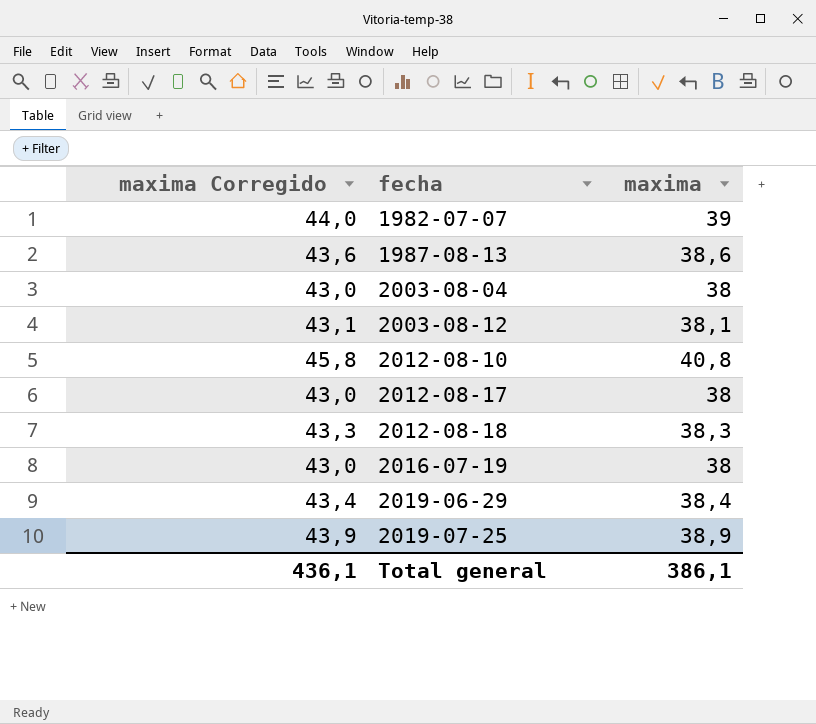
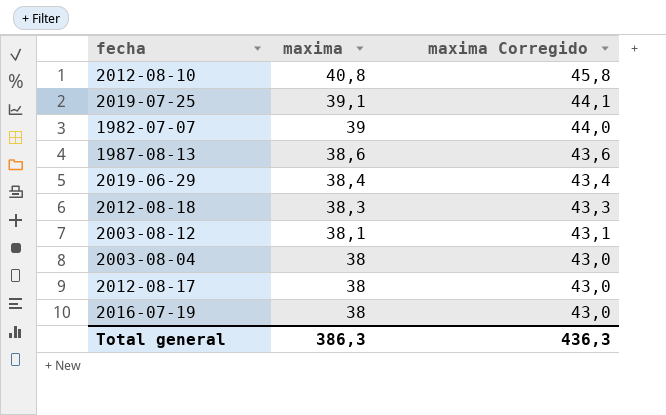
row order: fecha ascending -> maxima descending
column maxima Corregido | position: 1 -> 3
2019-07-25 | maxima: 38,9 -> 39,1
2019-07-25 | maxima Corregido: 43,9 -> 44,1
Total general | maxima: 386,1 -> 386,3
Total general | maxima Corregido: 436,1 -> 436,3

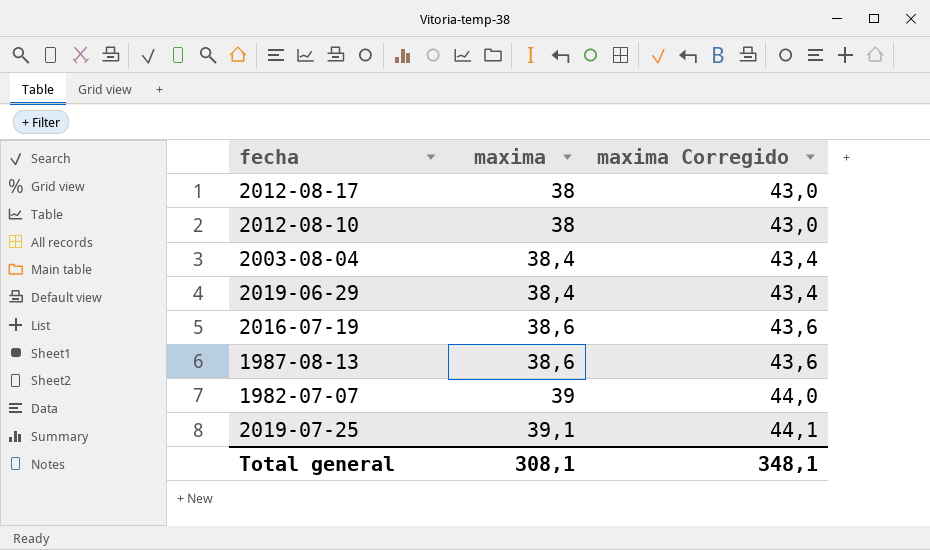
row order: maxima descending -> maxima ascending
row 2012-08-18: 38,3 | 43,3 -> none
row 2003-08-12: 38,1 | 43,1 -> none
2012-08-10 | maxima: 40,8 -> 38
2012-08-10 | maxima Corregido: 45,8 -> 43,0
2003-08-04 | maxima: 38 -> 38,4
2003-08-04 | maxima Corregido: 43,0 -> 43,4
2016-07-19 | maxima: 38 -> 38,6
2016-07-19 | maxima Corregido: 43,0 -> 43,6
Total general | maxima: 386,3 -> 308,1
Total general | maxima Corregido: 436,3 -> 348,1

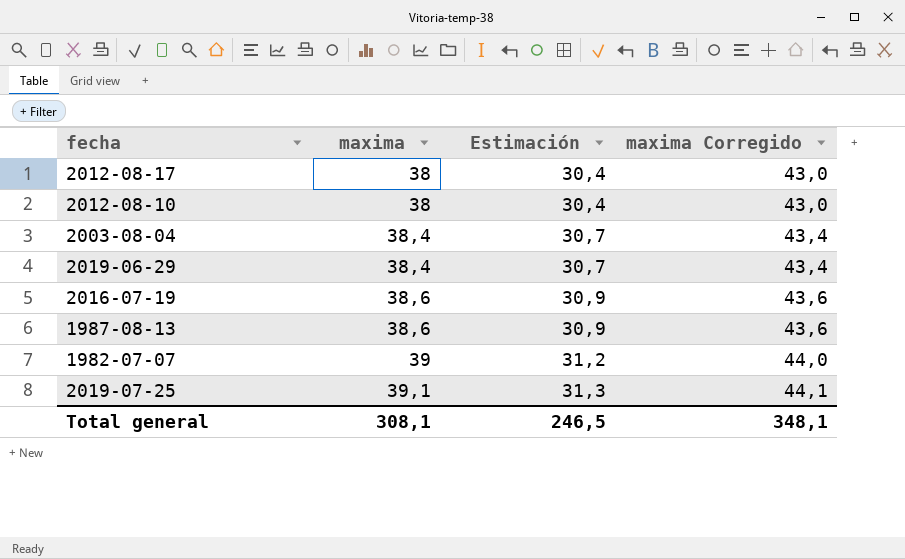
column Estimación | formula: none -> [maxima] * 0,8

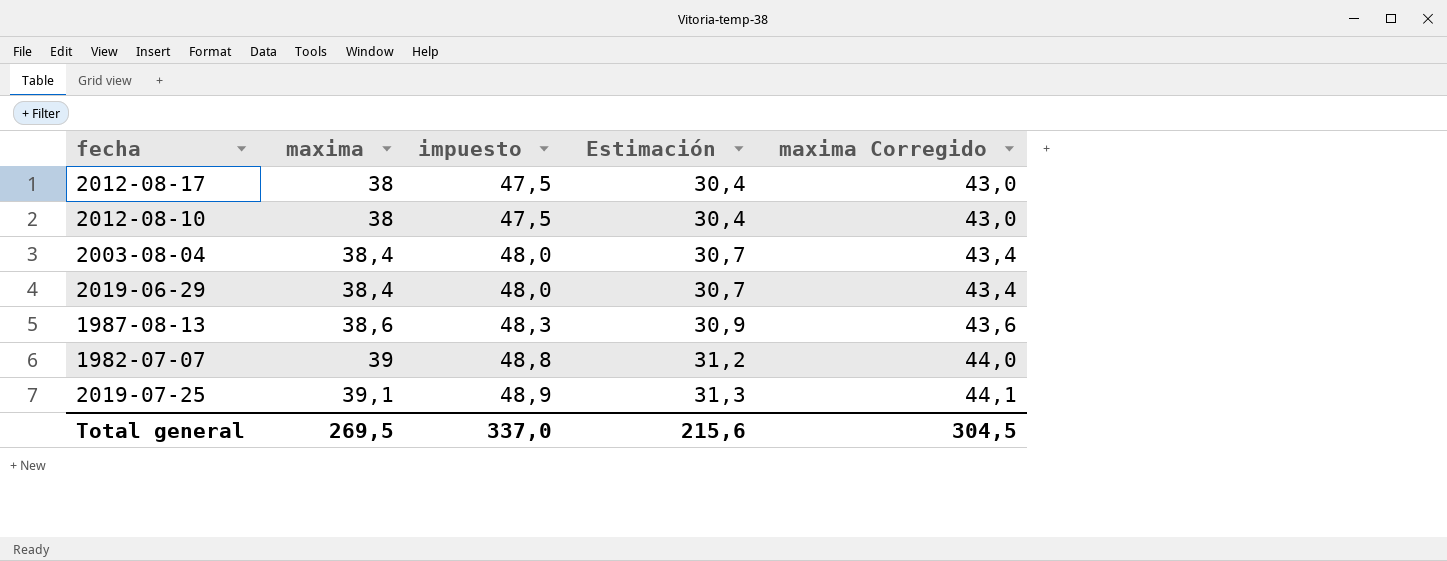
column impuesto | formula: none -> [maxima] * 1,25
row 2016-07-19: 38,6 | 30,9 | 43,6 -> none
Total general | maxima: 308,1 -> 269,5
Total general | Estimación: 246,5 -> 215,6
Total general | maxima Corregido: 348,1 -> 304,5

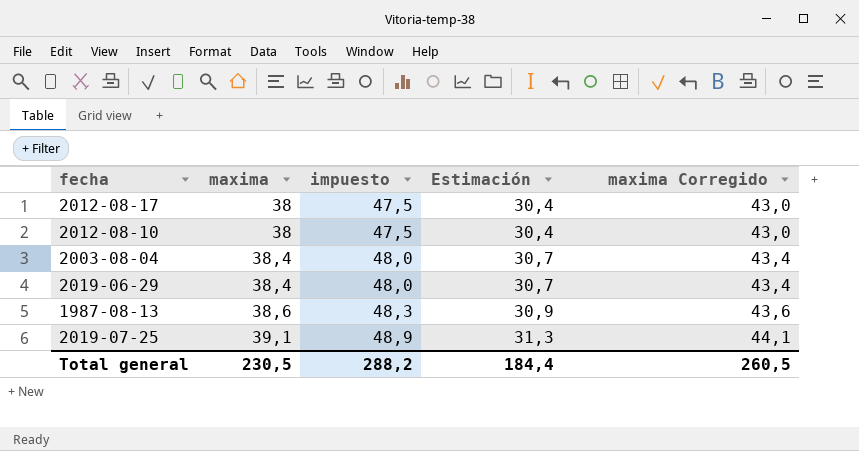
row 1982-07-07: 39 | 48,8 | 31,2 | 44,0 -> none
Total general | maxima: 269,5 -> 230,5
Total general | impuesto: 337,0 -> 288,2
Total general | Estimación: 215,6 -> 184,4
Total general | maxima Corregido: 304,5 -> 260,5

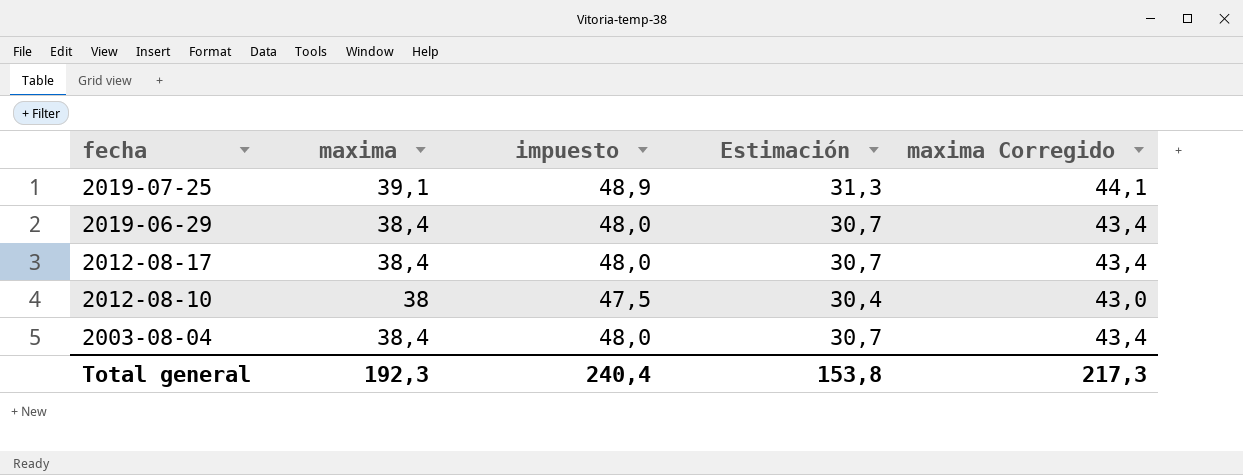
row order: maxima ascending -> fecha descending
row 1987-08-13: 38,6 | 48,3 | 30,9 | 43,6 -> none
2012-08-17 | maxima: 38 -> 38,4
2012-08-17 | impuesto: 47,5 -> 48,0
2012-08-17 | Estimación: 30,4 -> 30,7
2012-08-17 | maxima Corregido: 43,0 -> 43,4
Total general | maxima: 230,5 -> 192,3
Total general | impuesto: 288,2 -> 240,4
Total general | Estimación: 184,4 -> 153,8
Total general | maxima Corregido: 260,5 -> 217,3

